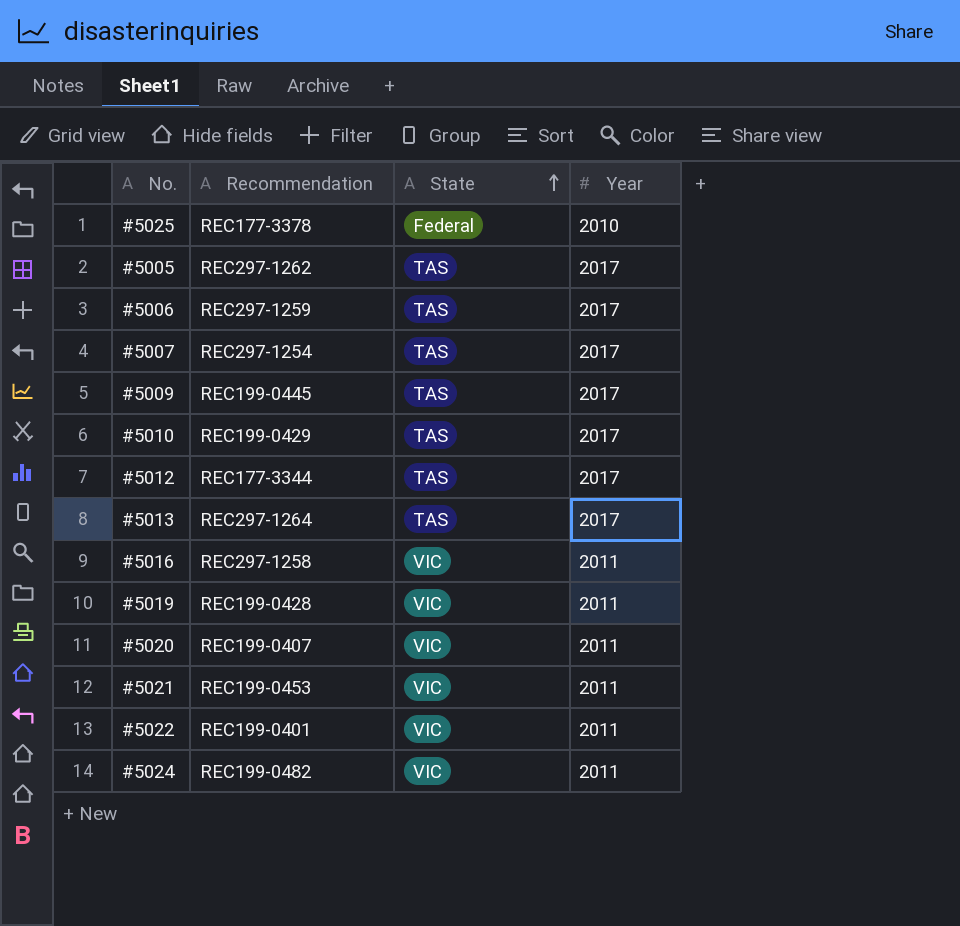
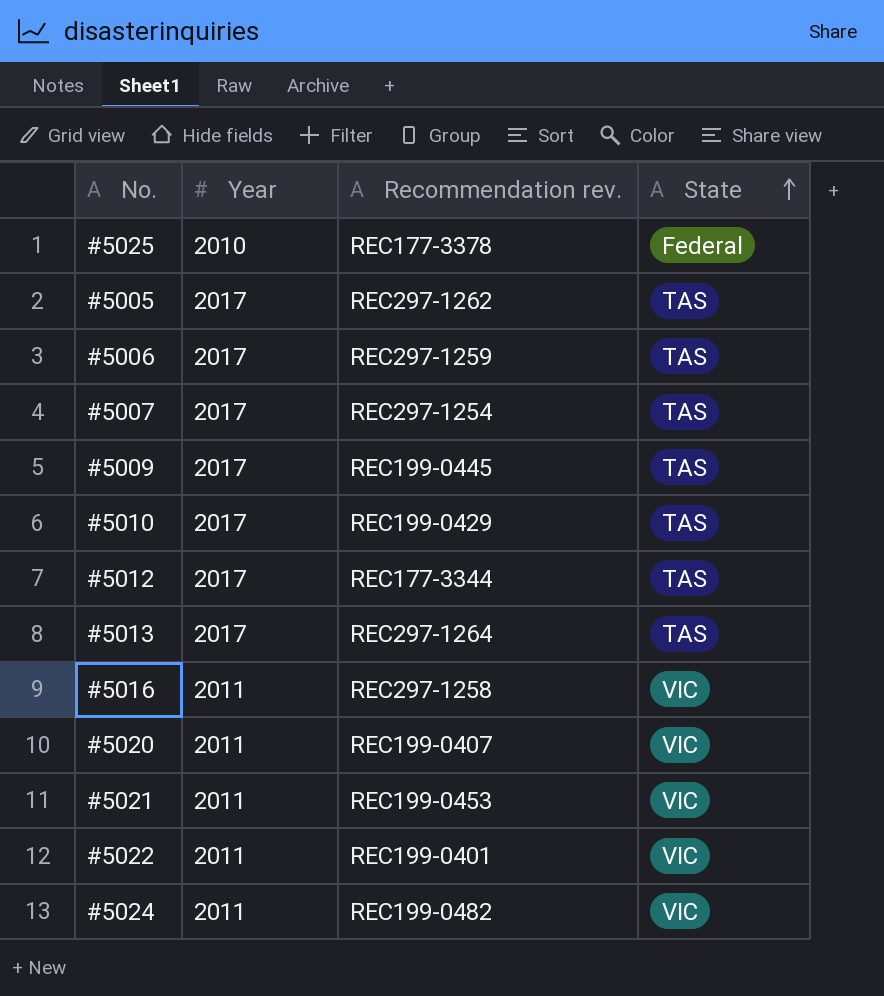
column Year | position: 4 -> 2
column name: Recommendation -> Recommendation rev.
row #5019: REC199-0428 | VIC | 2011 -> none

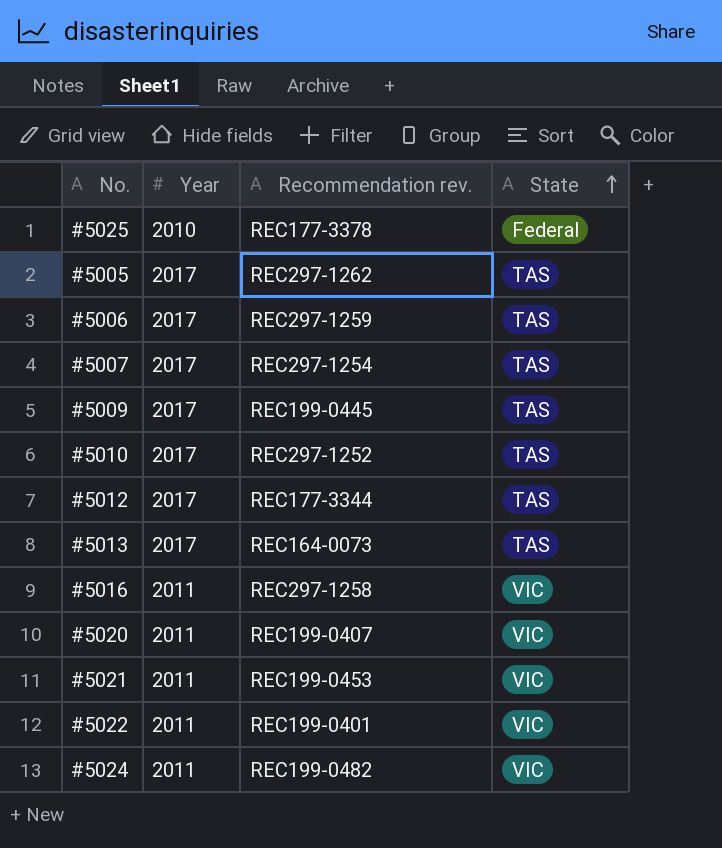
#5010 | Recommendation rev.: REC199-0429 -> REC297-1252
#5013 | Recommendation rev.: REC297-1264 -> REC164-0073

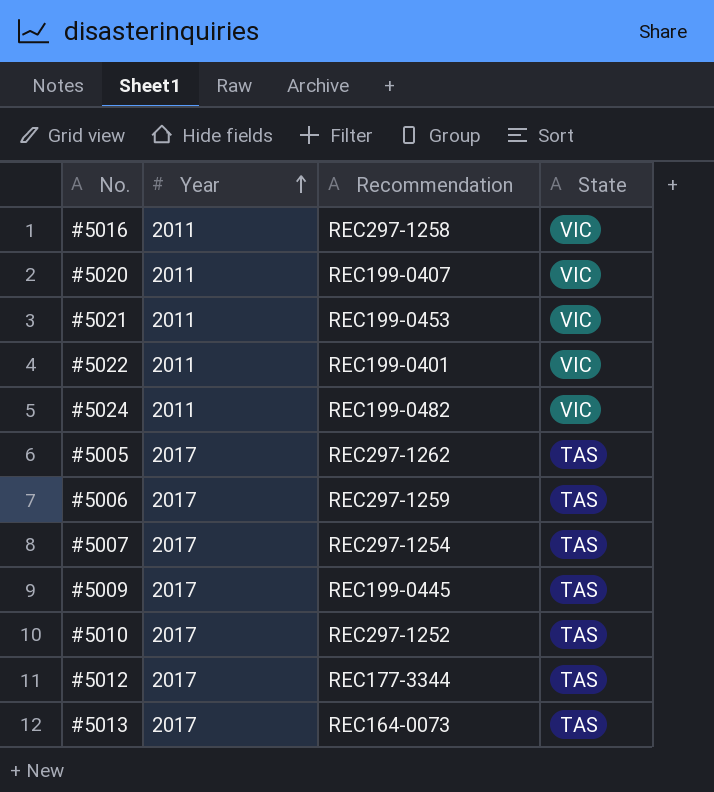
row order: State ascending -> Year ascending
column name: Recommendation rev. -> Recommendation
row #5025: 2010 | REC177-3378 | Federal -> none

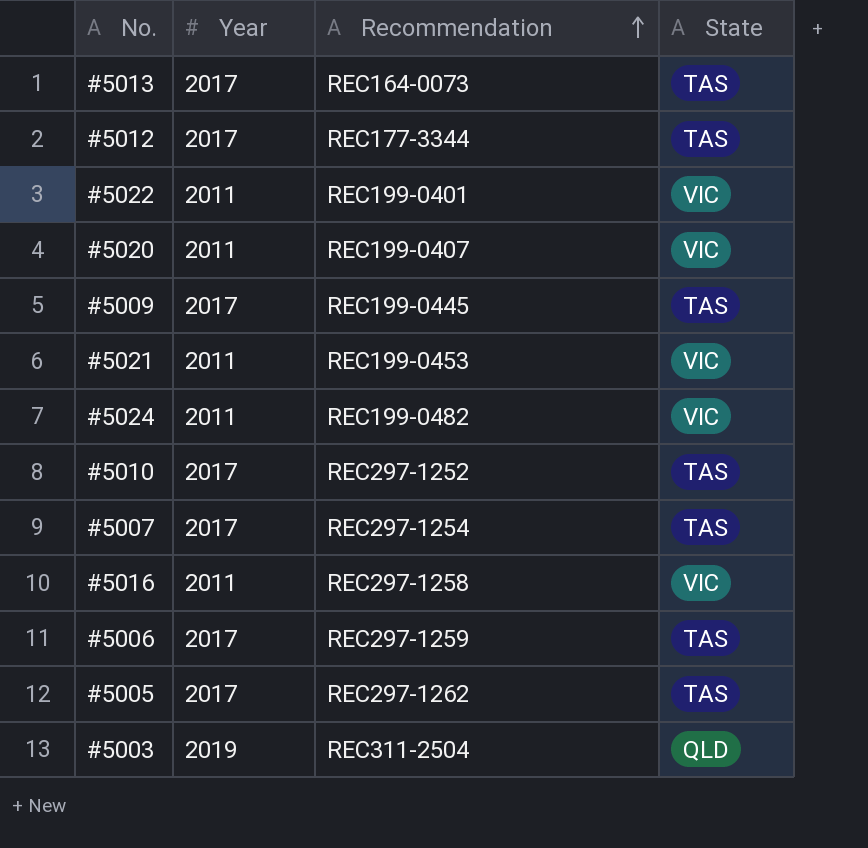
row order: Year ascending -> Recommendation ascending
row #5003: none -> 2019 | REC311-2504 | QLD

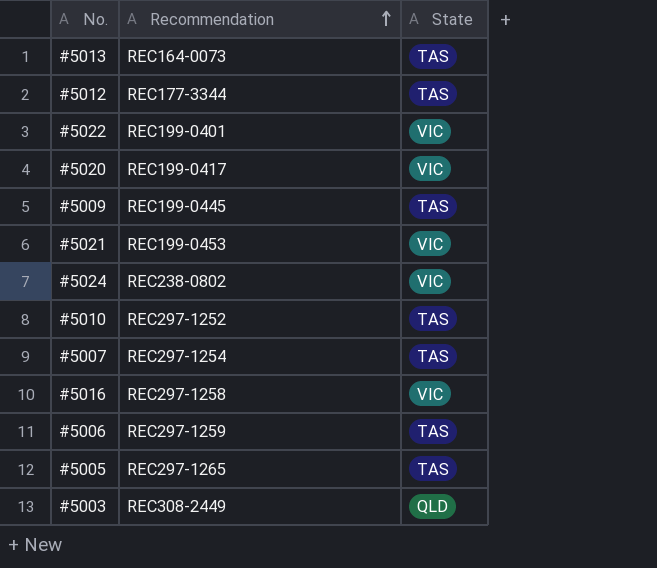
column Year | position: 2 -> none
#5020 | Recommendation: REC199-0407 -> REC199-0417
#5024 | Recommendation: REC199-0482 -> REC238-0802
#5005 | Recommendation: REC297-1262 -> REC297-1265
#5003 | Recommendation: REC311-2504 -> REC308-2449

